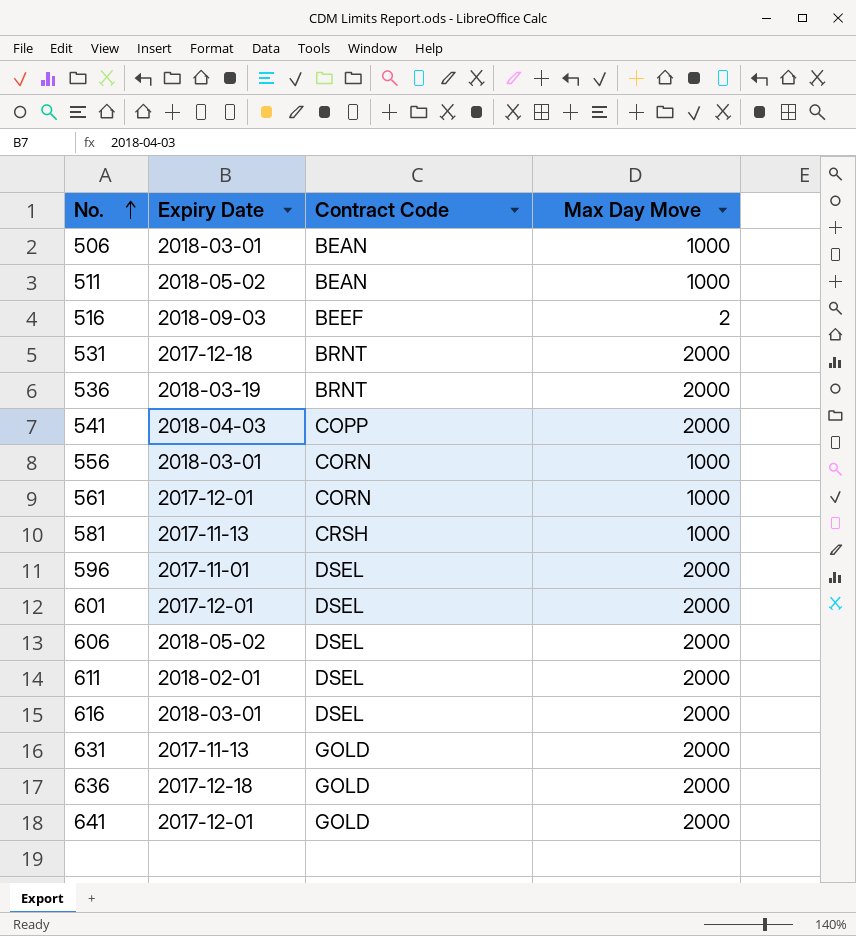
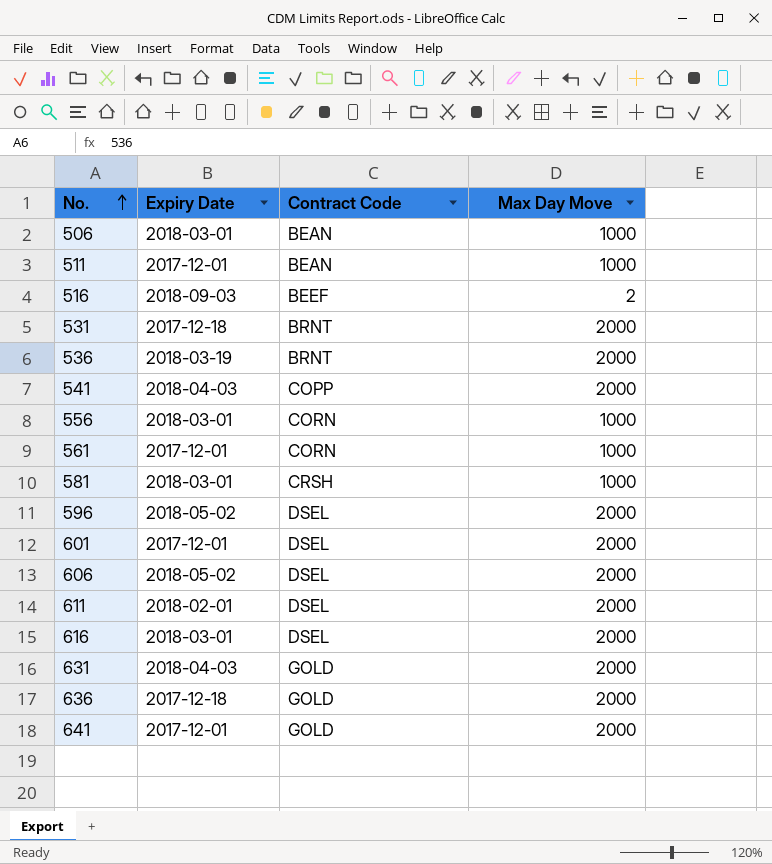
511 | Expiry Date: 2018-05-02 -> 2017-12-01
581 | Expiry Date: 2017-11-13 -> 2018-03-01
596 | Expiry Date: 2017-11-01 -> 2018-05-02
631 | Expiry Date: 2017-11-13 -> 2018-04-03

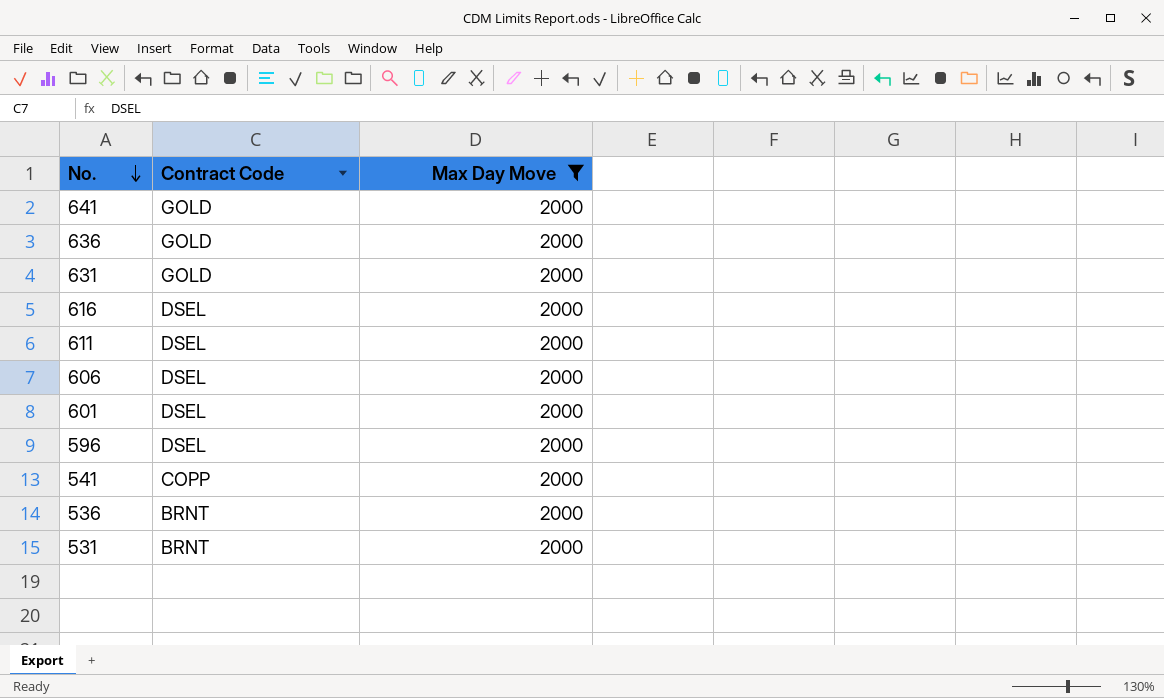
filter: none -> Max Day Move = 2000
row order: No. ascending -> No. descending
column Expiry Date | position: 2 -> none

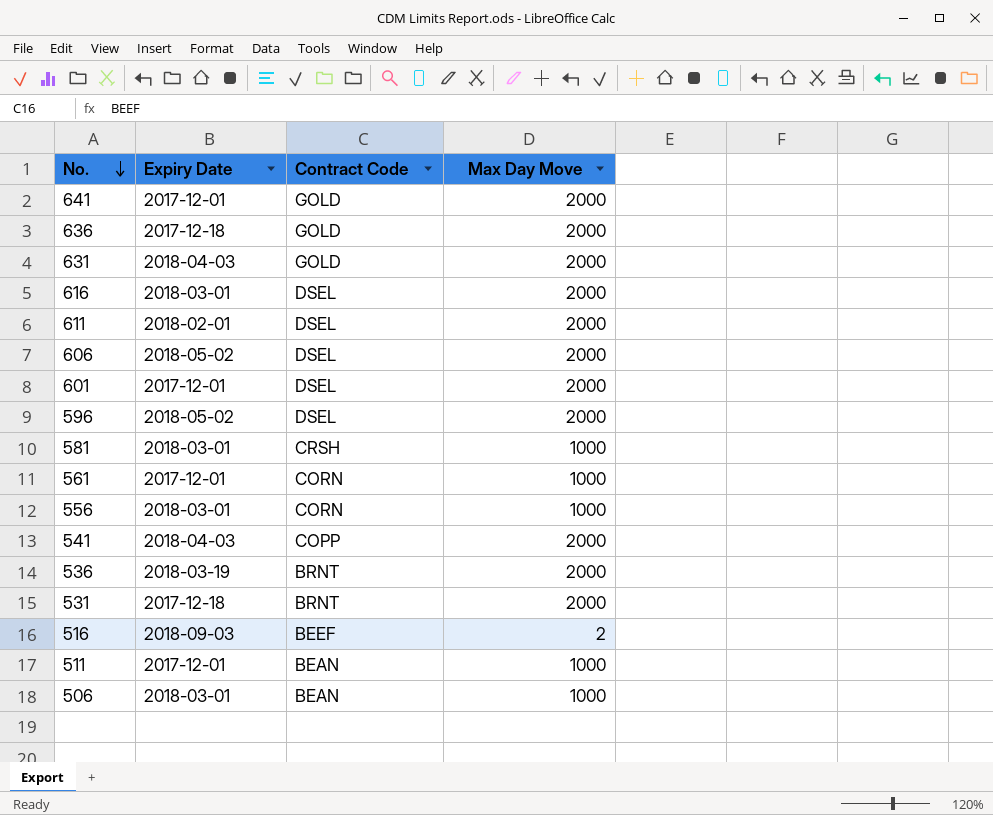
filter: Max Day Move = 2000 -> none
column Expiry Date | position: none -> 2

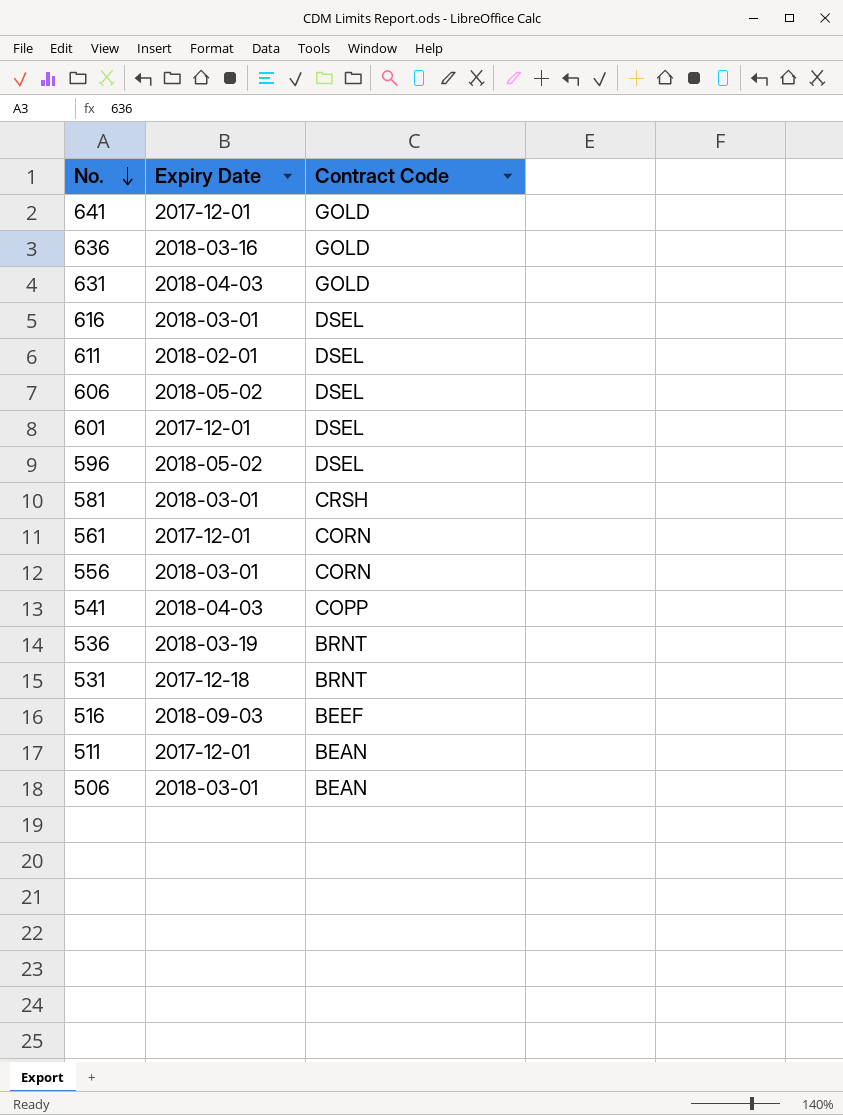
column Max Day Move | position: 4 -> none
636 | Expiry Date: 2017-12-18 -> 2018-03-16

